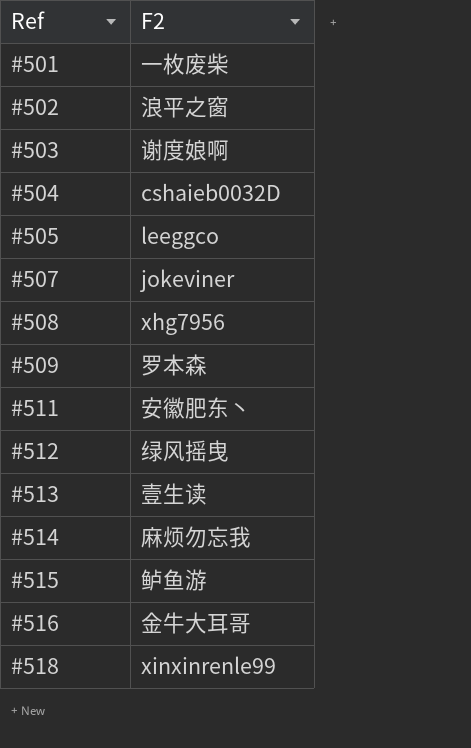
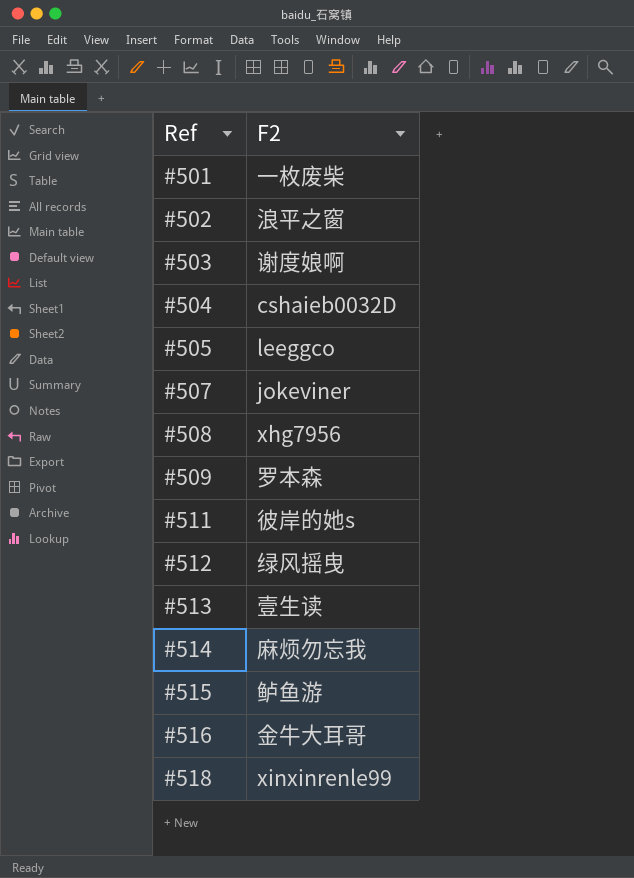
#511 | F2: 安徽肥东丶 -> 彼岸的她s

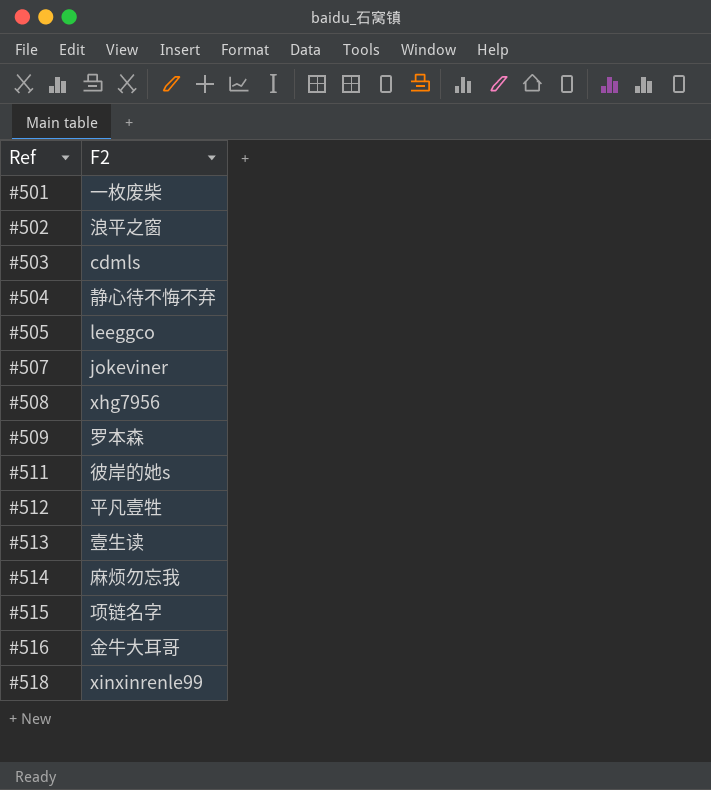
#503 | F2: 谢度娘啊 -> cdmls
#504 | F2: cshaieb0032D -> 静心待不悔不弃
#512 | F2: 绿风摇曳 -> 平凡壹牲
#515 | F2: 鲈鱼游 -> 项链名字

